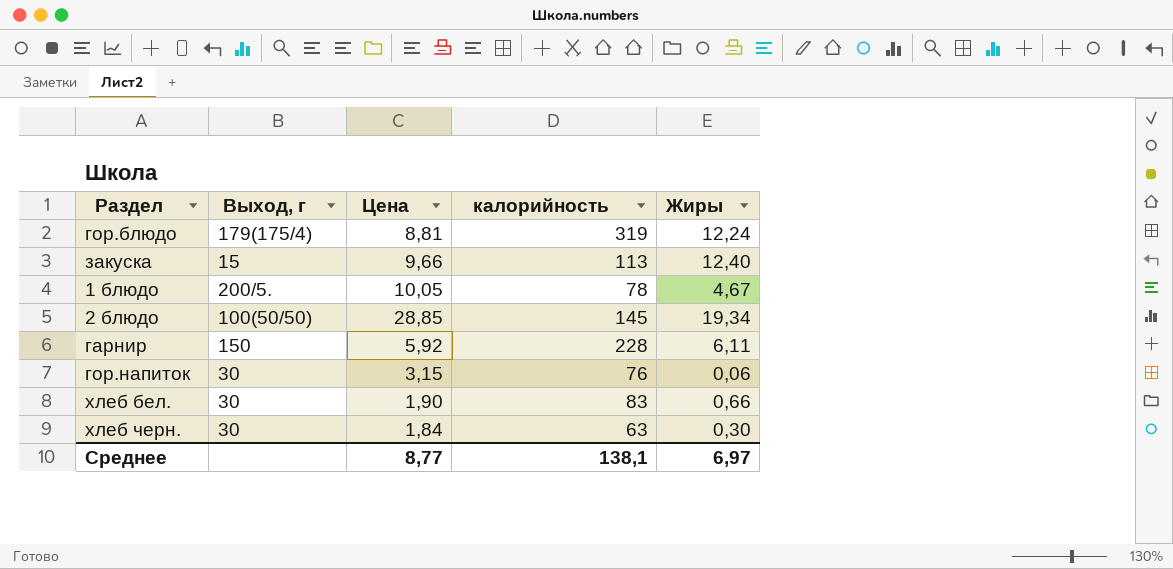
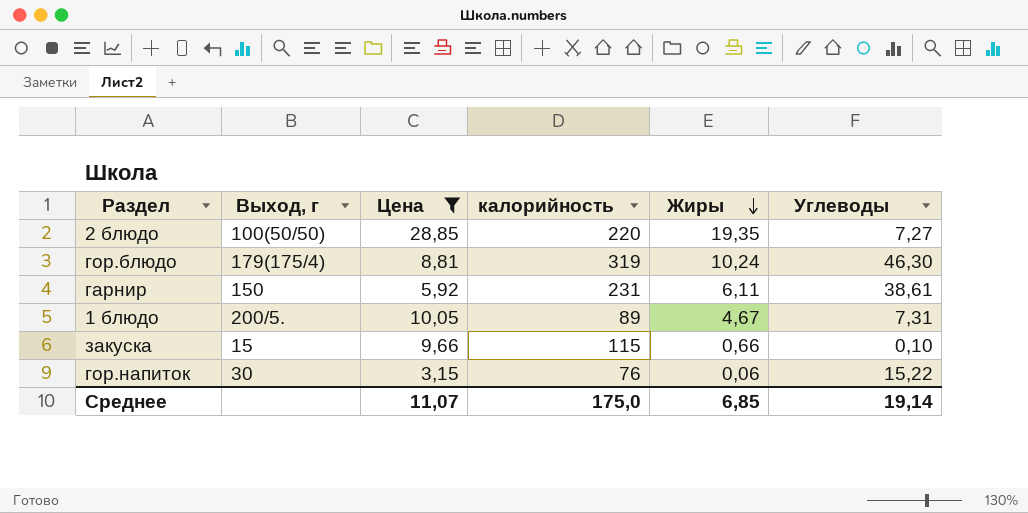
filter: none -> Цена >= 3,15
row order: none -> Жиры descending
column Углеводы | position: none -> 6
2 блюдо | калорийность: 145 -> 220
2 блюдо | Жиры: 19,34 -> 19,35
гор.блюдо | Жиры: 12,24 -> 10,24
гарнир | калорийность: 228 -> 231
1 блюдо | калорийность: 78 -> 89
закуска | калорийность: 113 -> 115
закуска | Жиры: 12,40 -> 0,66
Среднее | Цена: 8,77 -> 11,07
Среднее | калорийность: 138,1 -> 175,0
Среднее | Жиры: 6,97 -> 6,85

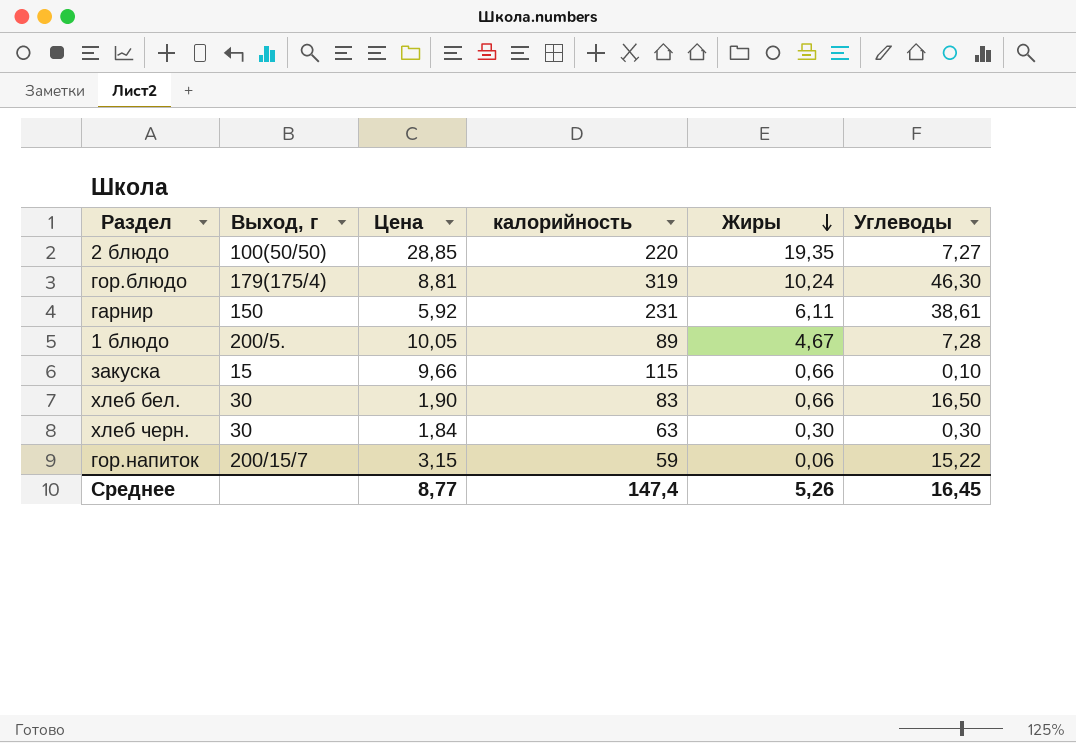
filter: Цена >= 3,15 -> none
1 блюдо | Углеводы: 7,31 -> 7,28
гор.напиток | Выход, г: 30 -> 200/15/7
гор.напиток | калорийность: 76 -> 59
Среднее | Цена: 11,07 -> 8,77
Среднее | калорийность: 175,0 -> 147,4
Среднее | Жиры: 6,85 -> 5,26
Среднее | Углеводы: 19,14 -> 16,45

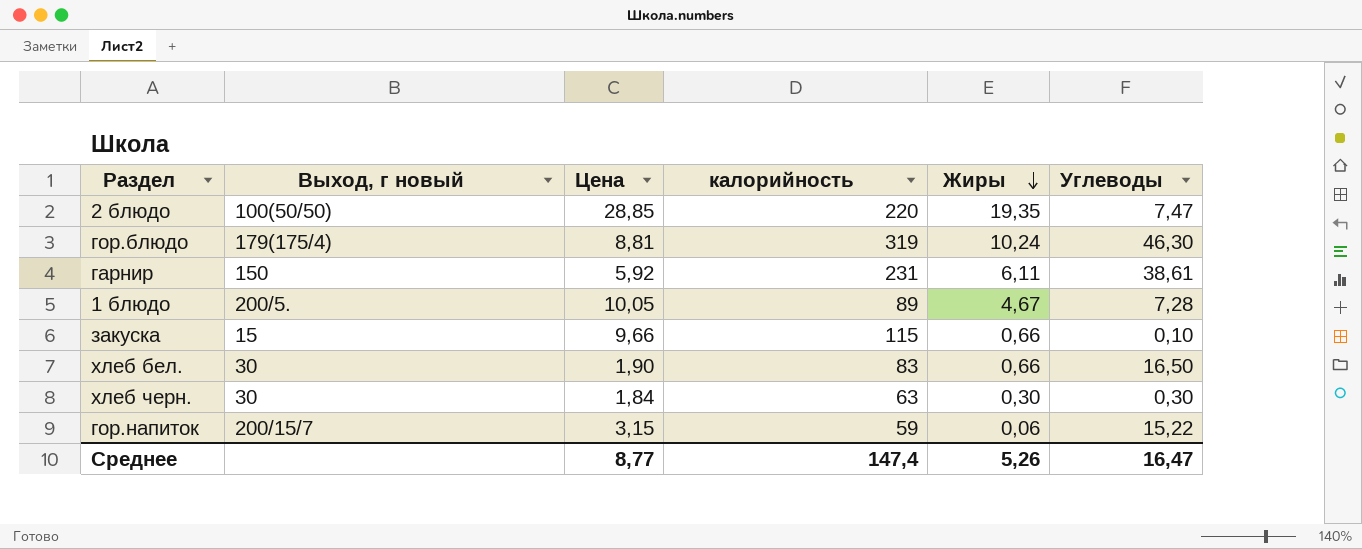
column name: Выход, г -> Выход, г новый
2 блюдо | Углеводы: 7,27 -> 7,47
Среднее | Углеводы: 16,45 -> 16,47

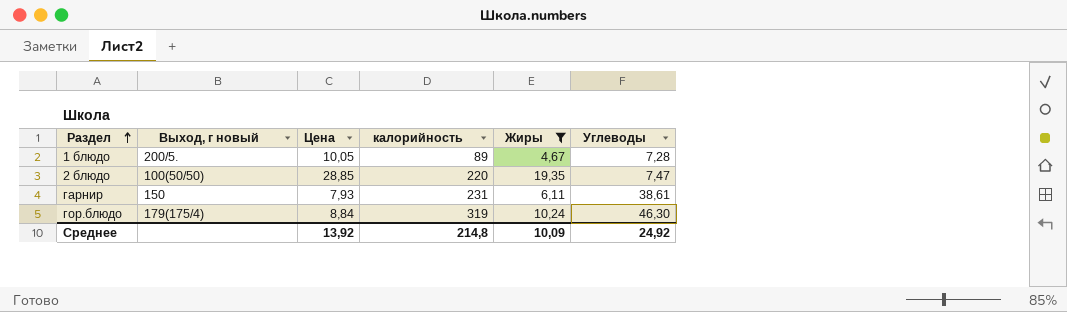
filter: none -> Жиры >= 4,67
row order: Жиры descending -> Раздел ascending
гарнир | Цена: 5,92 -> 7,93
гор.блюдо | Цена: 8,81 -> 8,84
Среднее | Цена: 8,77 -> 13,92
Среднее | калорийность: 147,4 -> 214,8
Среднее | Жиры: 5,26 -> 10,09
Среднее | Углеводы: 16,47 -> 24,92

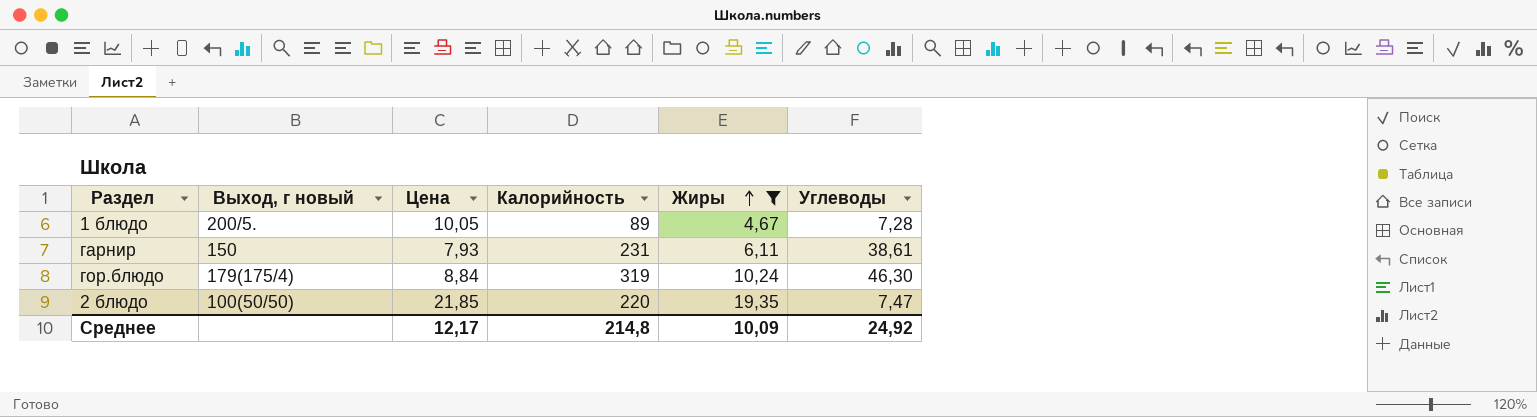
row order: Раздел ascending -> Жиры ascending
column name: калорийность -> Калорийность
2 блюдо | Цена: 28,85 -> 21,85
Среднее | Цена: 13,92 -> 12,17

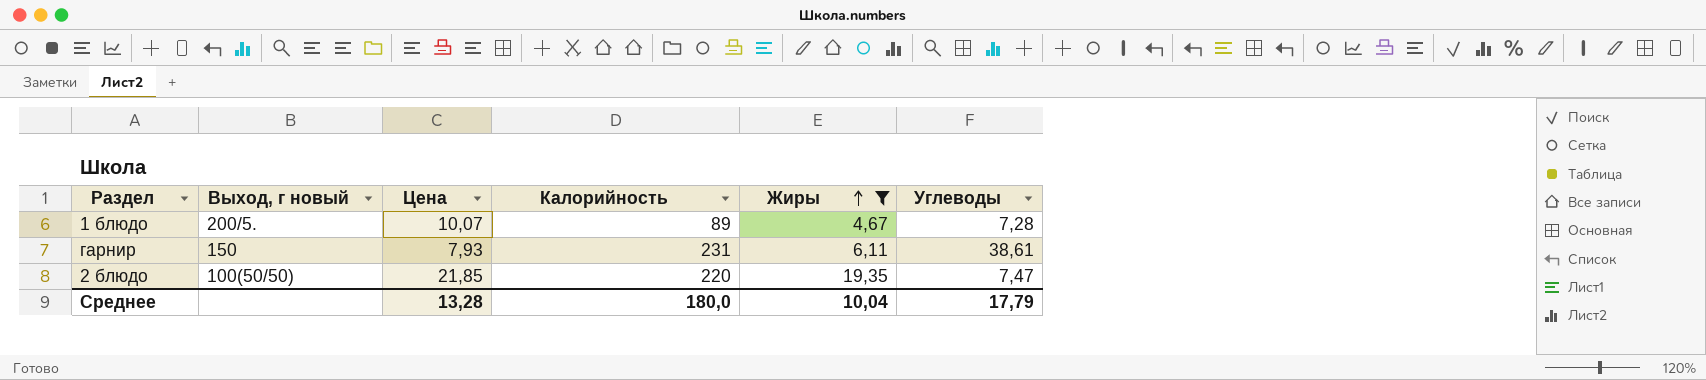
row гор.блюдо: 179(175/4) | 8,84 | 319 | 10,24 | 46,30 -> none
1 блюдо | Цена: 10,05 -> 10,07
Среднее | Цена: 12,17 -> 13,28
Среднее | Калорийность: 214,8 -> 180,0
Среднее | Жиры: 10,09 -> 10,04
Среднее | Углеводы: 24,92 -> 17,79

